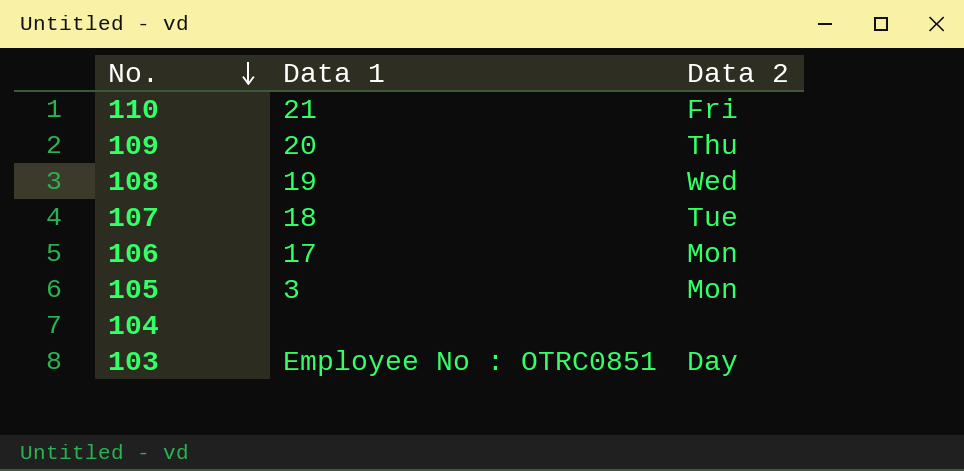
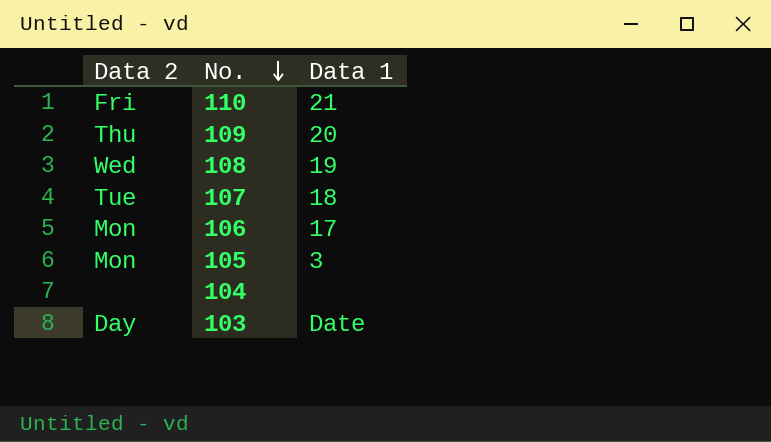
column Data 2 | position: 3 -> 1
103 | Data 1: Employee No : OTRC0851 -> Date

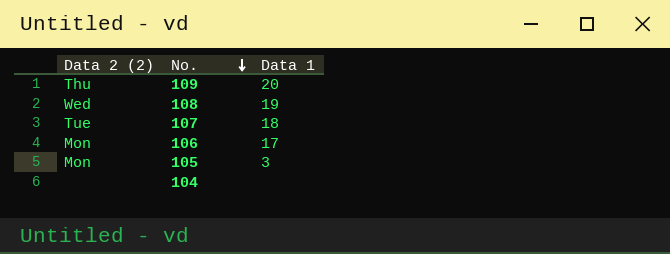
column name: Data 2 -> Data 2 (2)
row 110: Fri | 21 -> none
row 103: Day | Date -> none

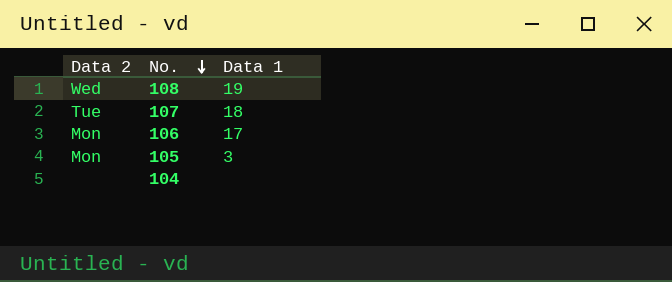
column name: Data 2 (2) -> Data 2
row 109: Thu | 20 -> none

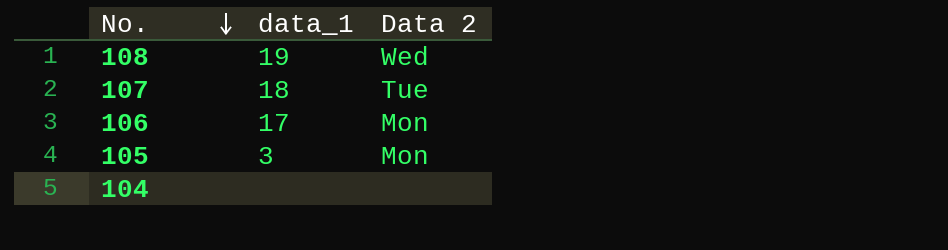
column name: Data 1 -> data_1
column Data 2 | position: 1 -> 3

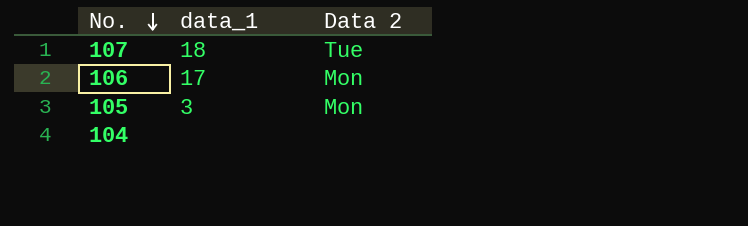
row 108: 19 | Wed -> none

